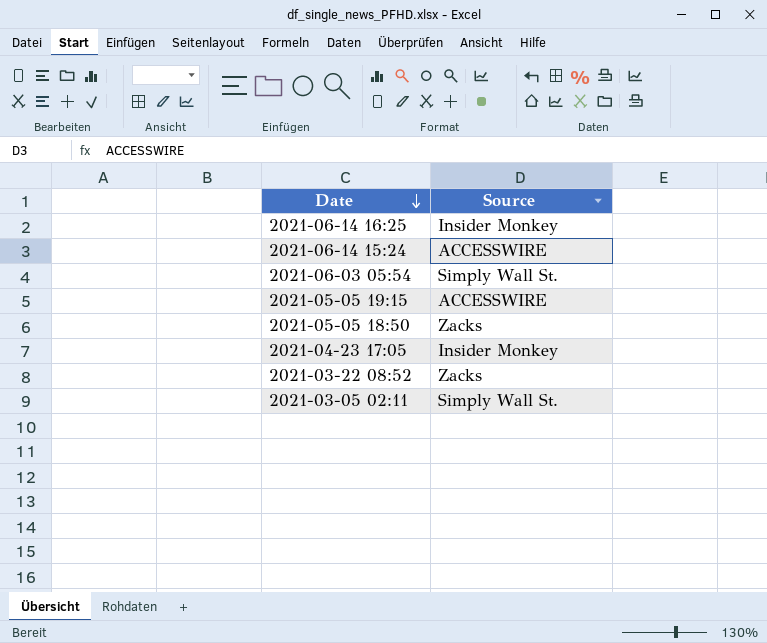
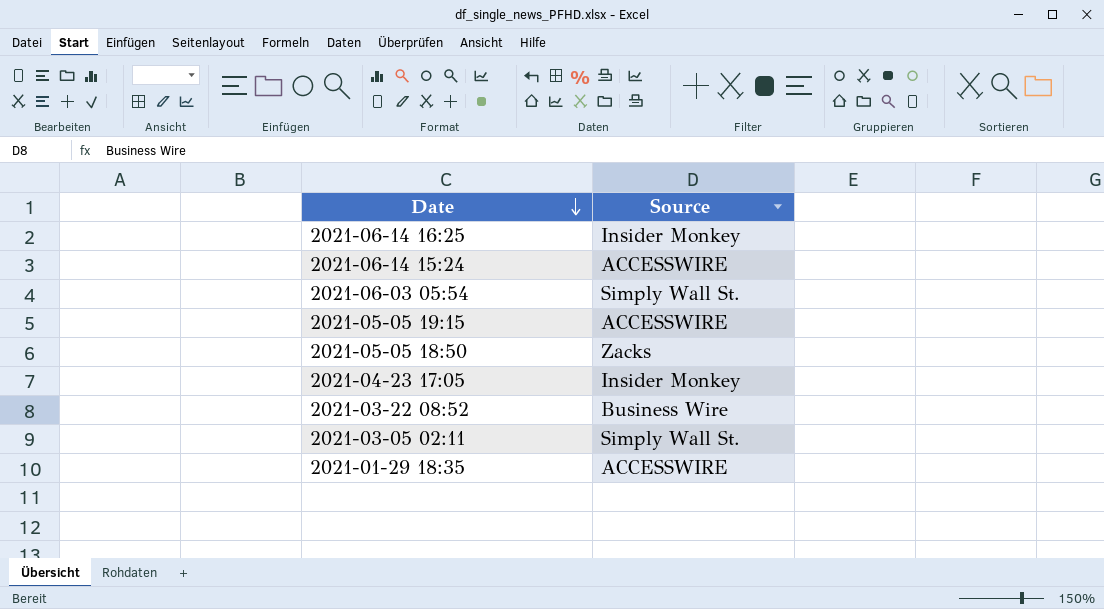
2021-03-22 08:52 | Source: Zacks -> Business Wire
row 2021-01-29 18:35: none -> ACCESSWIRE

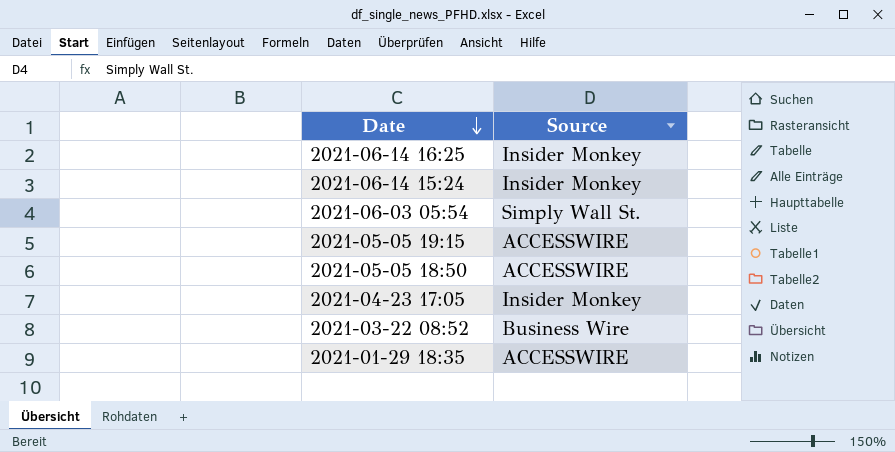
row 2021-03-05 02:11: Simply Wall St. -> none
2021-06-14 15:24 | Source: ACCESSWIRE -> Insider Monkey
2021-05-05 18:50 | Source: Zacks -> ACCESSWIRE

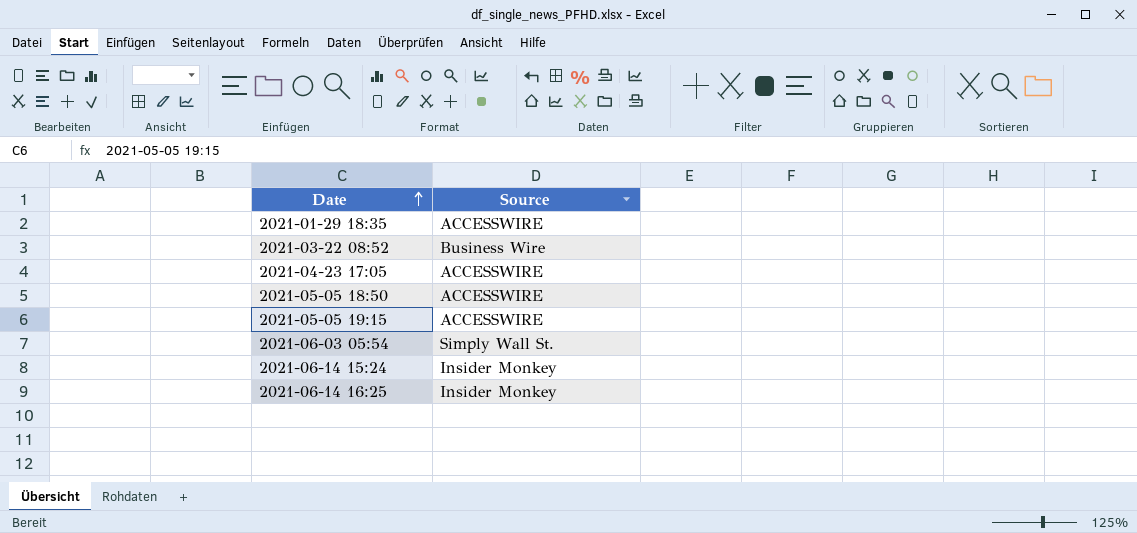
row order: Date descending -> Date ascending
2021-04-23 17:05 | Source: Insider Monkey -> ACCESSWIRE

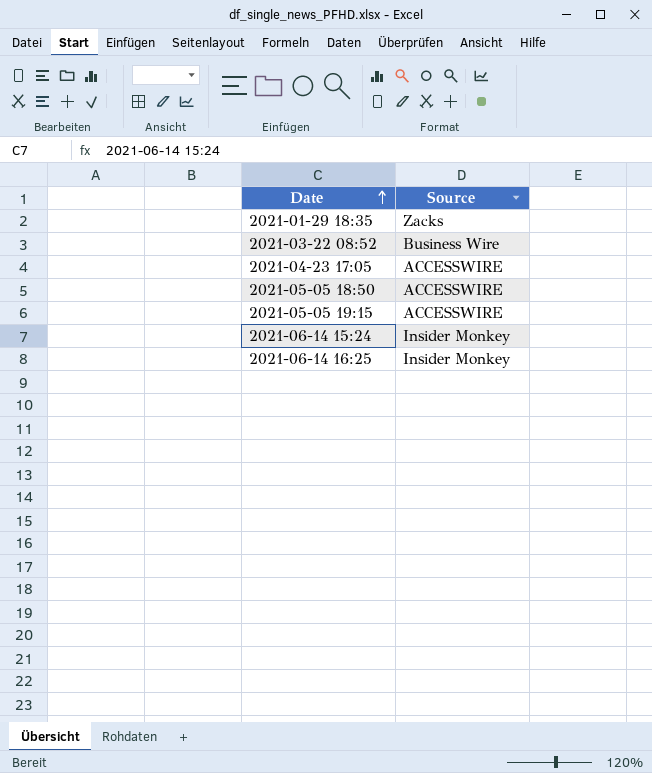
row 2021-06-03 05:54: Simply Wall St. -> none
2021-01-29 18:35 | Source: ACCESSWIRE -> Zacks

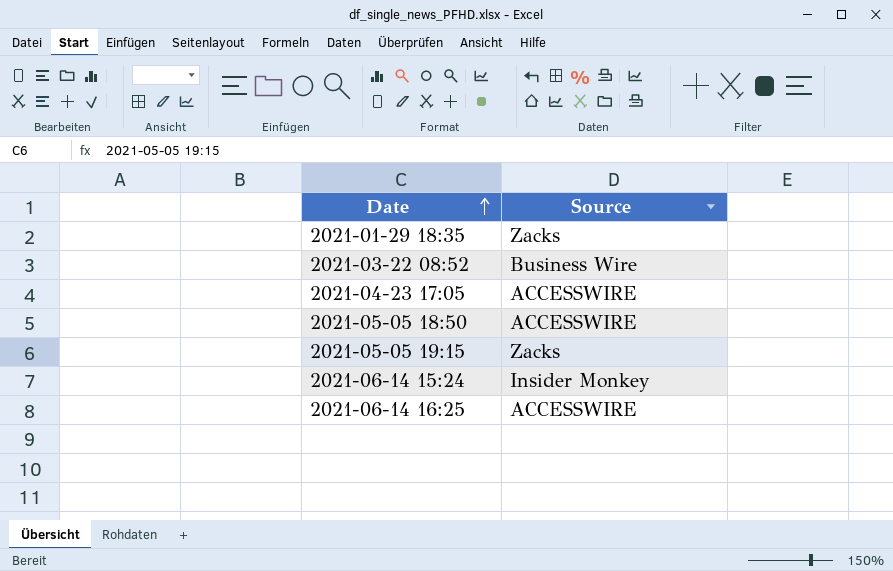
2021-05-05 19:15 | Source: ACCESSWIRE -> Zacks
2021-06-14 16:25 | Source: Insider Monkey -> ACCESSWIRE

